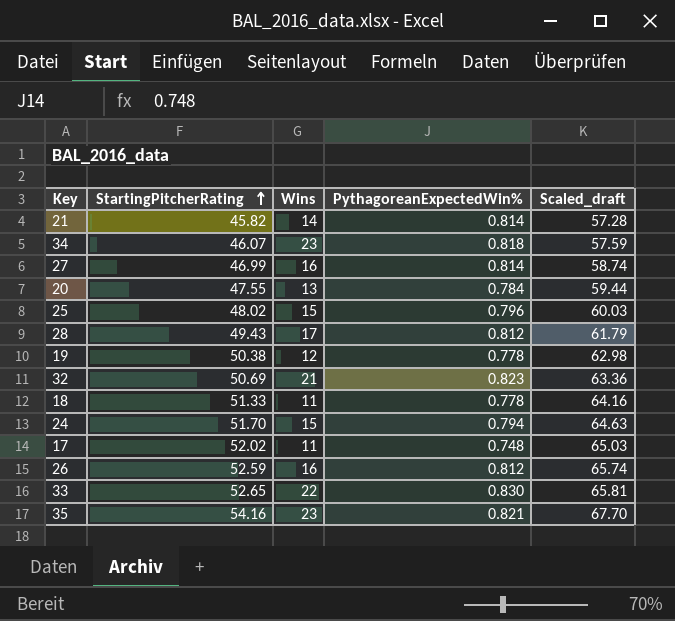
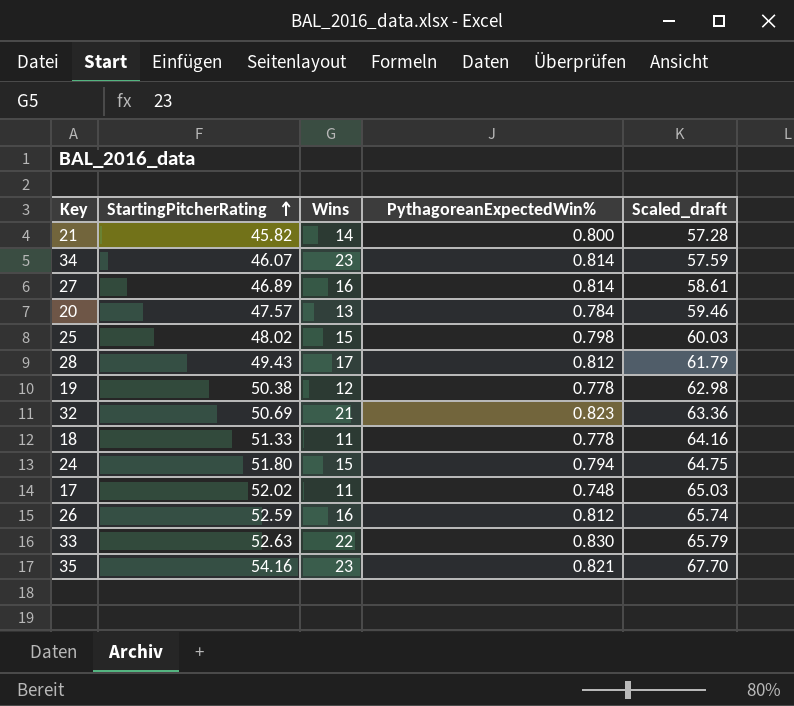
21 | PythagoreanExpectedWin%: 0.814 -> 0.800
34 | PythagoreanExpectedWin%: 0.818 -> 0.814
27 | StartingPitcherRating: 46.99 -> 46.89
27 | Scaled_draft: 58.74 -> 58.61
20 | StartingPitcherRating: 47.55 -> 47.57
20 | Scaled_draft: 59.44 -> 59.46
25 | PythagoreanExpectedWin%: 0.796 -> 0.798
24 | StartingPitcherRating: 51.70 -> 51.80
24 | Scaled_draft: 64.63 -> 64.75
33 | StartingPitcherRating: 52.65 -> 52.63
33 | Scaled_draft: 65.81 -> 65.79

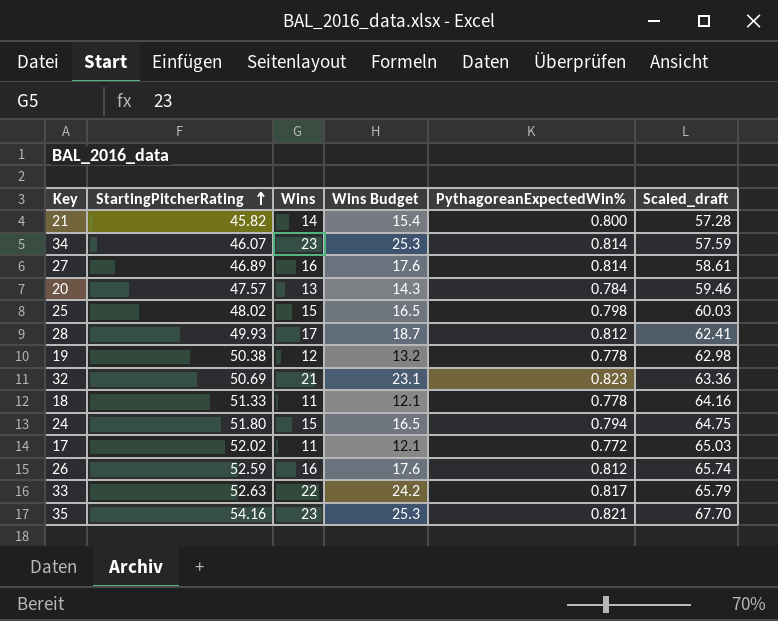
column Wins Budget | formula: none -> [Wins] * 1.1
28 | StartingPitcherRating: 49.43 -> 49.93
28 | Scaled_draft: 61.79 -> 62.41
17 | PythagoreanExpectedWin%: 0.748 -> 0.772
33 | PythagoreanExpectedWin%: 0.830 -> 0.817

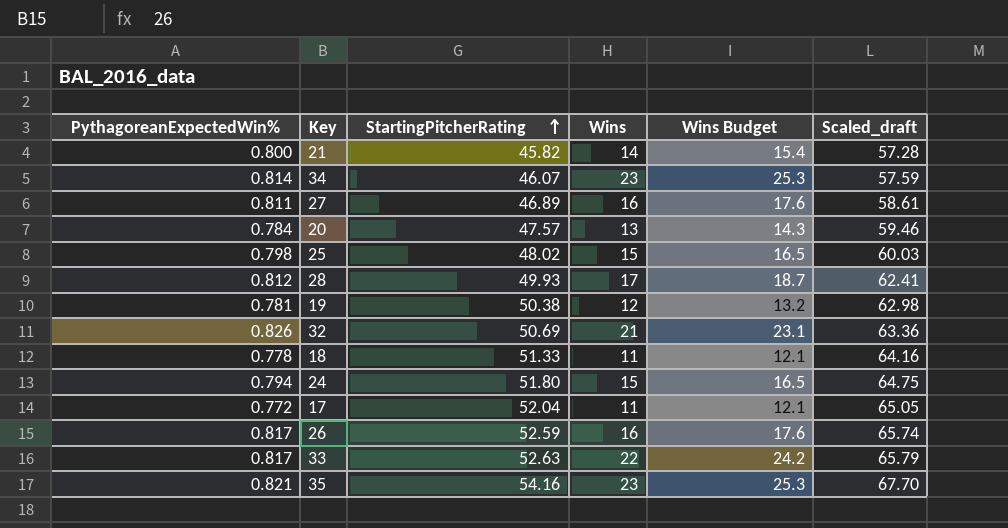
column PythagoreanExpectedWin% | position: 5 -> 1
27 | PythagoreanExpectedWin%: 0.814 -> 0.811
19 | PythagoreanExpectedWin%: 0.778 -> 0.781
32 | PythagoreanExpectedWin%: 0.823 -> 0.826
17 | StartingPitcherRating: 52.02 -> 52.04
17 | Scaled_draft: 65.03 -> 65.05
26 | PythagoreanExpectedWin%: 0.812 -> 0.817

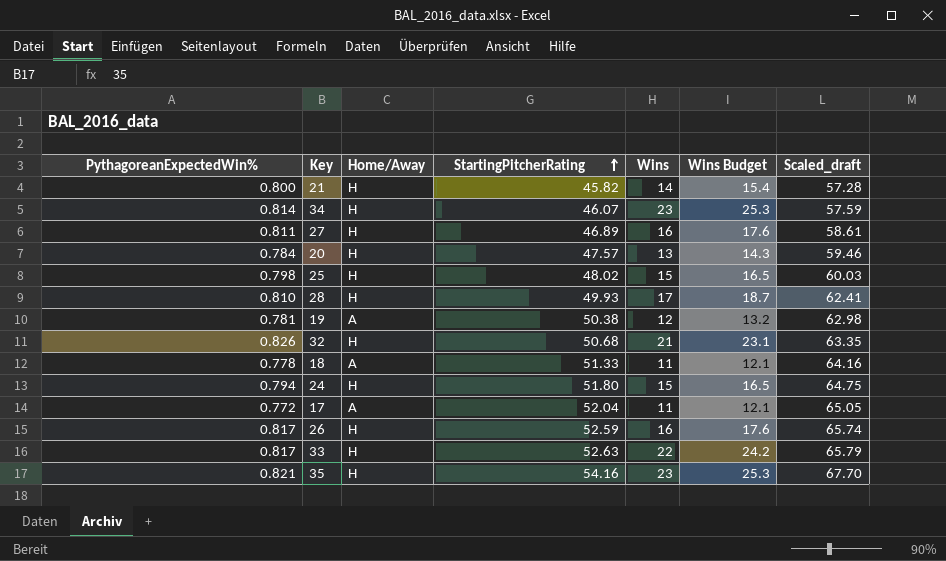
column Home/Away | position: none -> 3
28 | PythagoreanExpectedWin%: 0.812 -> 0.810
32 | StartingPitcherRating: 50.69 -> 50.68
32 | Scaled_draft: 63.36 -> 63.35

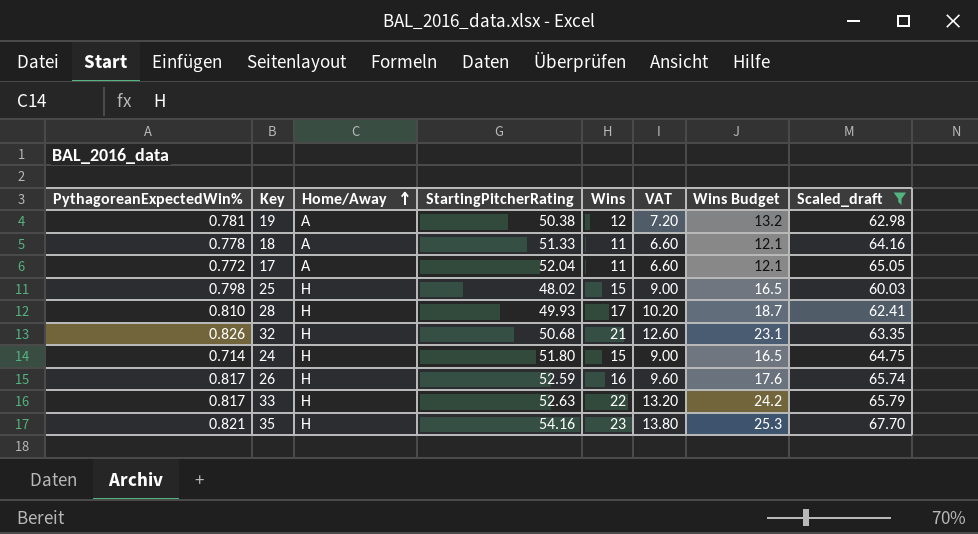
filter: none -> Scaled_draft >= 60.03
row order: StartingPitcherRating ascending -> Home/Away ascending
column VAT | formula: none -> [Wins] * 0.6
24 | PythagoreanExpectedWin%: 0.794 -> 0.714

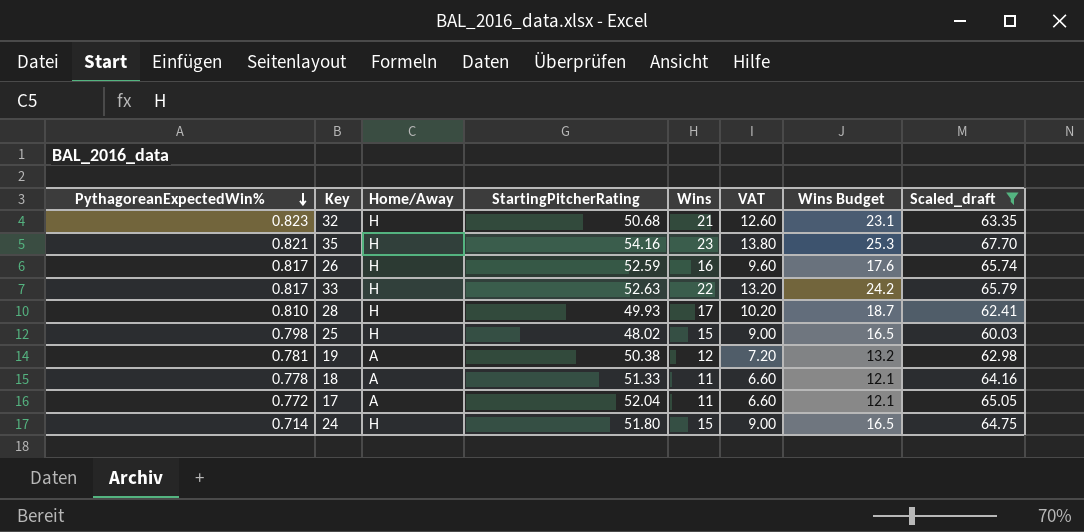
row order: Home/Away ascending -> PythagoreanExpectedWin% descending
32 | PythagoreanExpectedWin%: 0.826 -> 0.823

